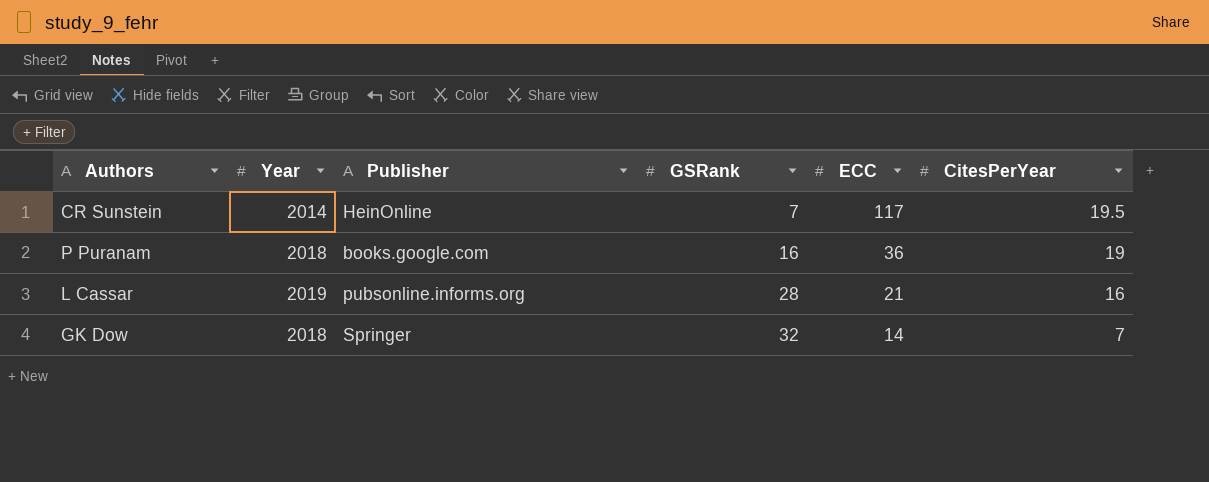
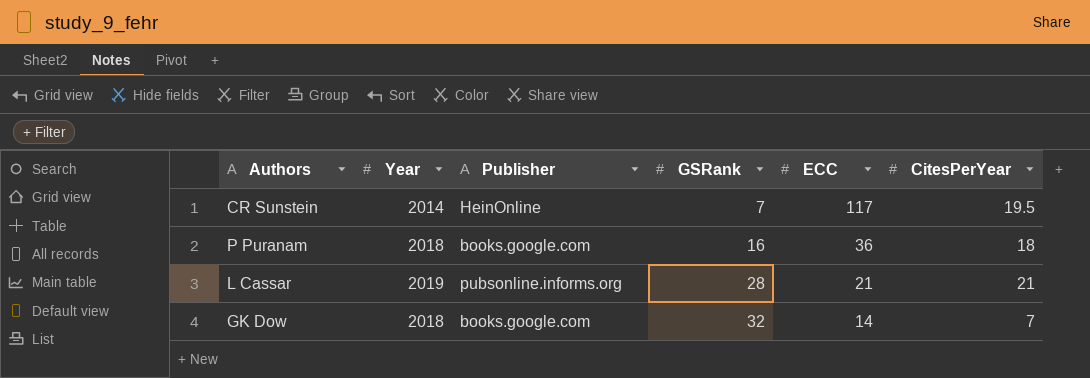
P Puranam | CitesPerYear: 19 -> 18
L Cassar | CitesPerYear: 16 -> 21
GK Dow | Publisher: Springer -> books.google.com

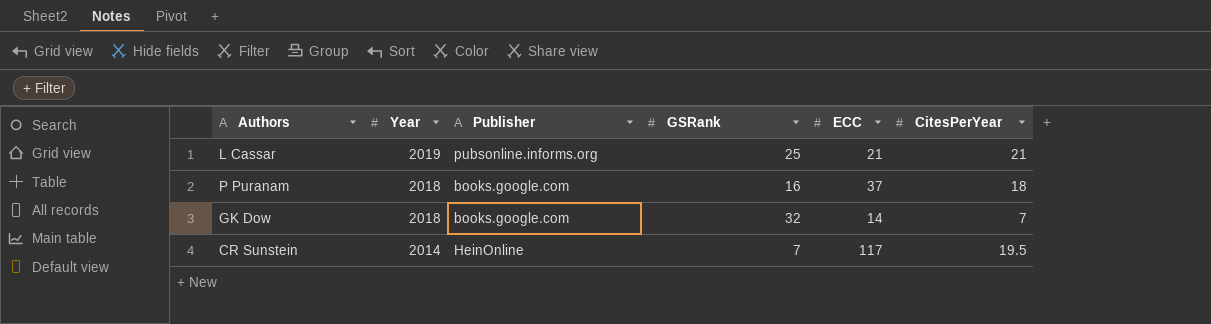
row order: GSRank ascending -> Year descending
L Cassar | GSRank: 28 -> 25
P Puranam | ECC: 36 -> 37

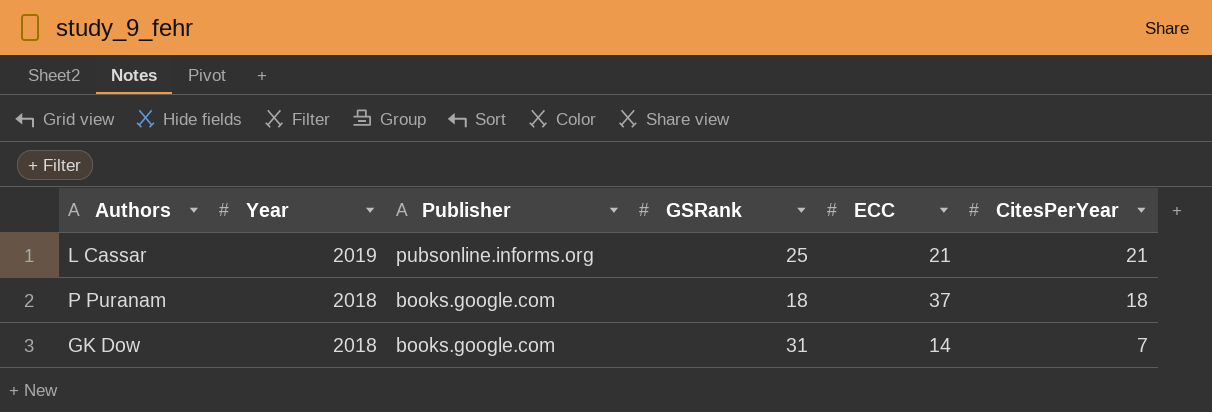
row CR Sunstein: 2014 | HeinOnline | 7 | 117 | 19.5 -> none
P Puranam | GSRank: 16 -> 18
GK Dow | GSRank: 32 -> 31

